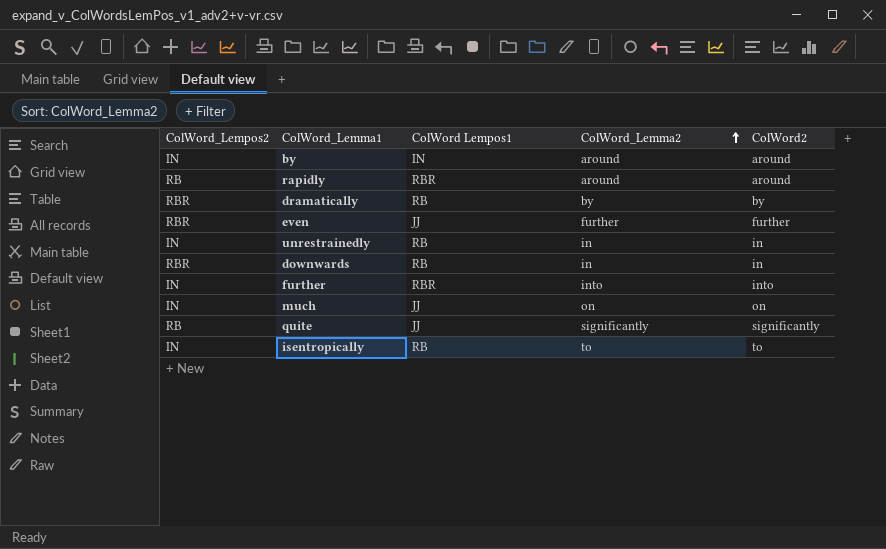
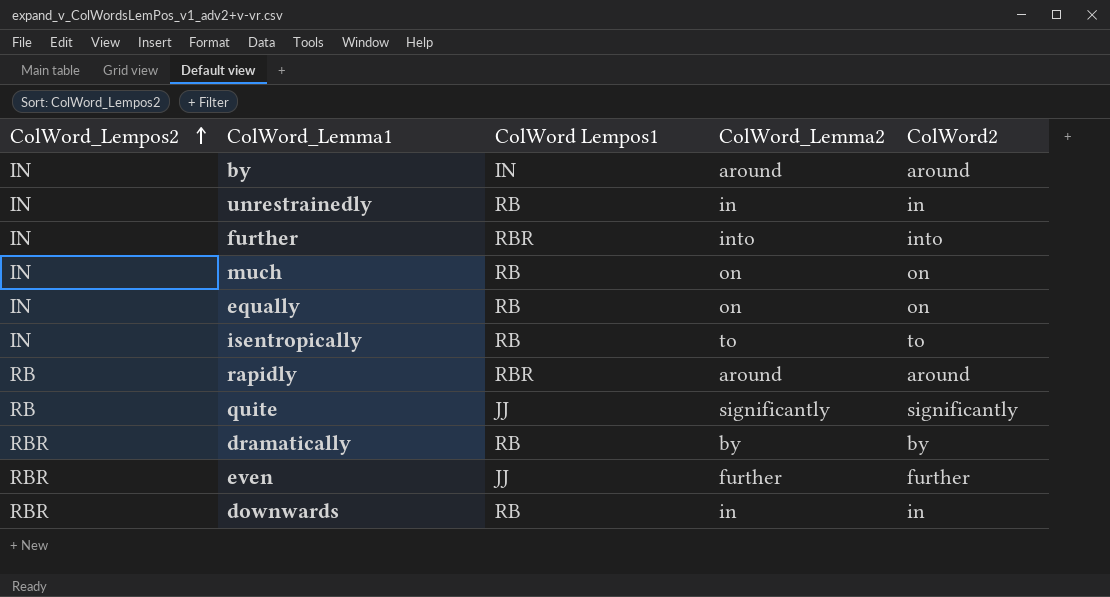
row order: ColWord_Lemma2 ascending -> ColWord_Lempos2 ascending
much | ColWord Lempos1: JJ -> RB
row equally: none -> IN | RB | on | on

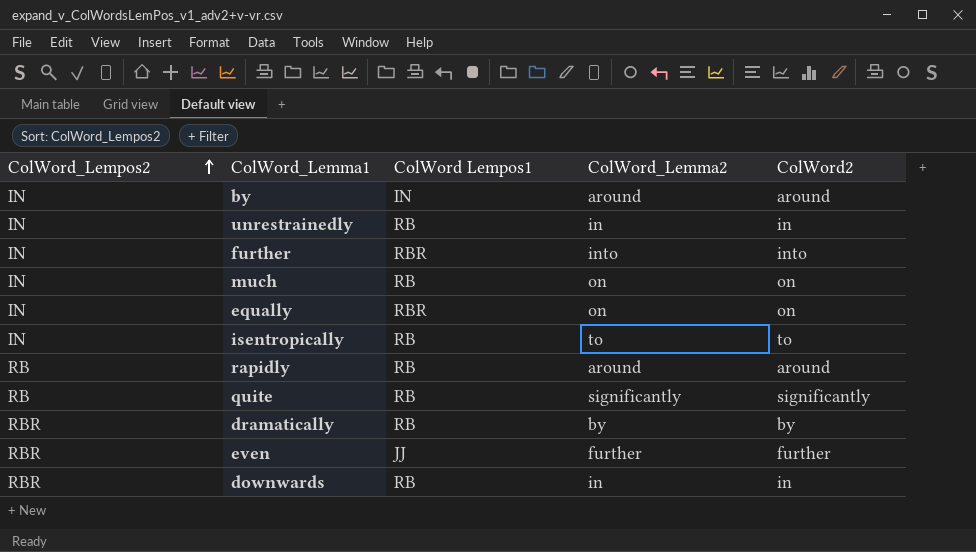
equally | ColWord Lempos1: RB -> RBR
rapidly | ColWord Lempos1: RBR -> RB
quite | ColWord Lempos1: JJ -> RB

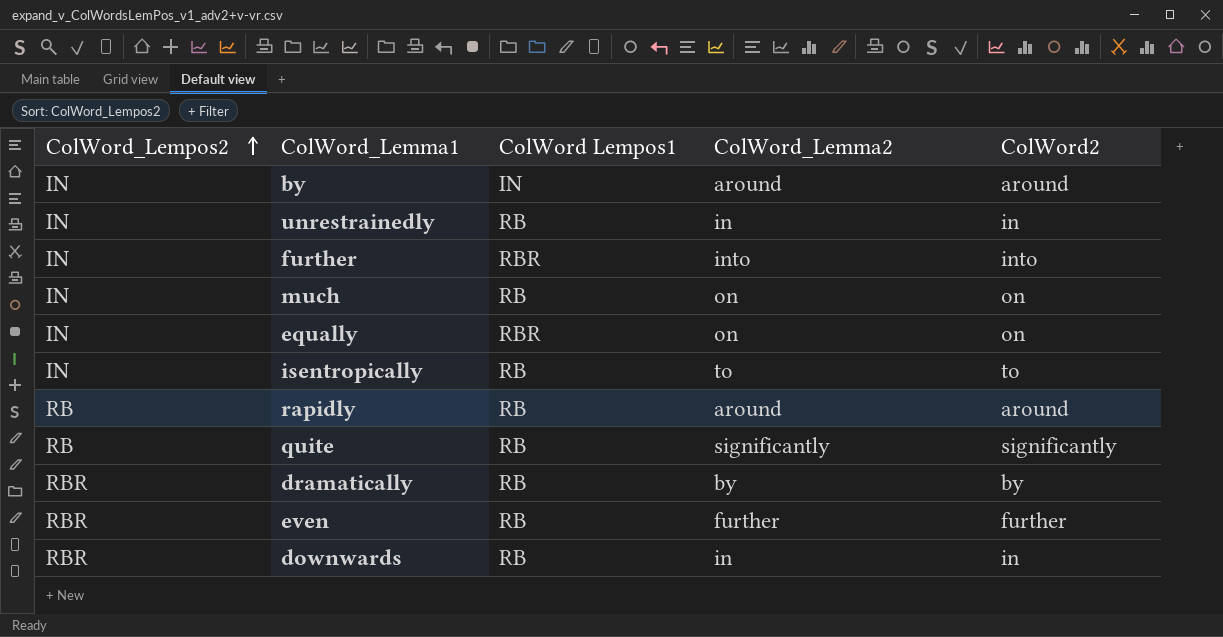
even | ColWord Lempos1: JJ -> RB

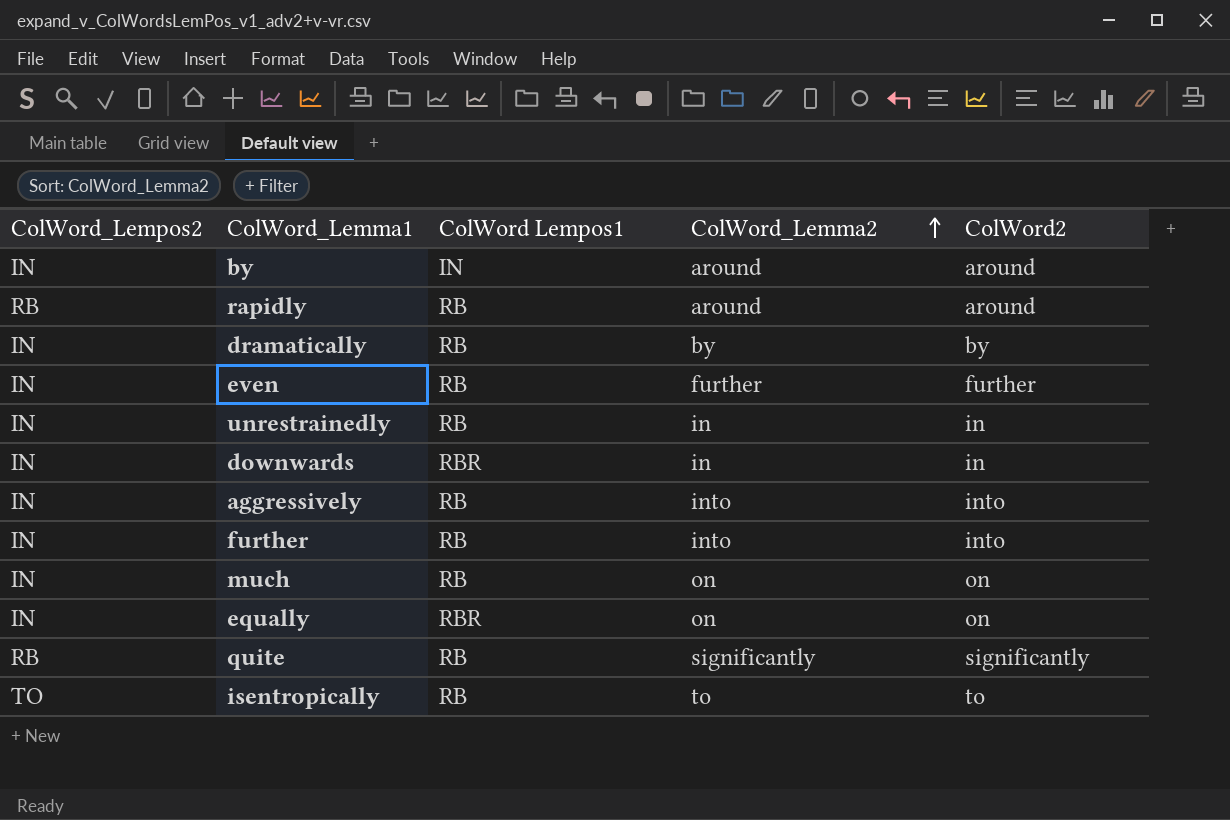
row order: ColWord_Lempos2 ascending -> ColWord_Lemma2 ascending
dramatically | ColWord_Lempos2: RBR -> IN
even | ColWord_Lempos2: RBR -> IN
downwards | ColWord_Lempos2: RBR -> IN
downwards | ColWord Lempos1: RB -> RBR
row aggressively: none -> IN | RB | into | into
further | ColWord Lempos1: RBR -> RB
isentropically | ColWord_Lempos2: IN -> TO

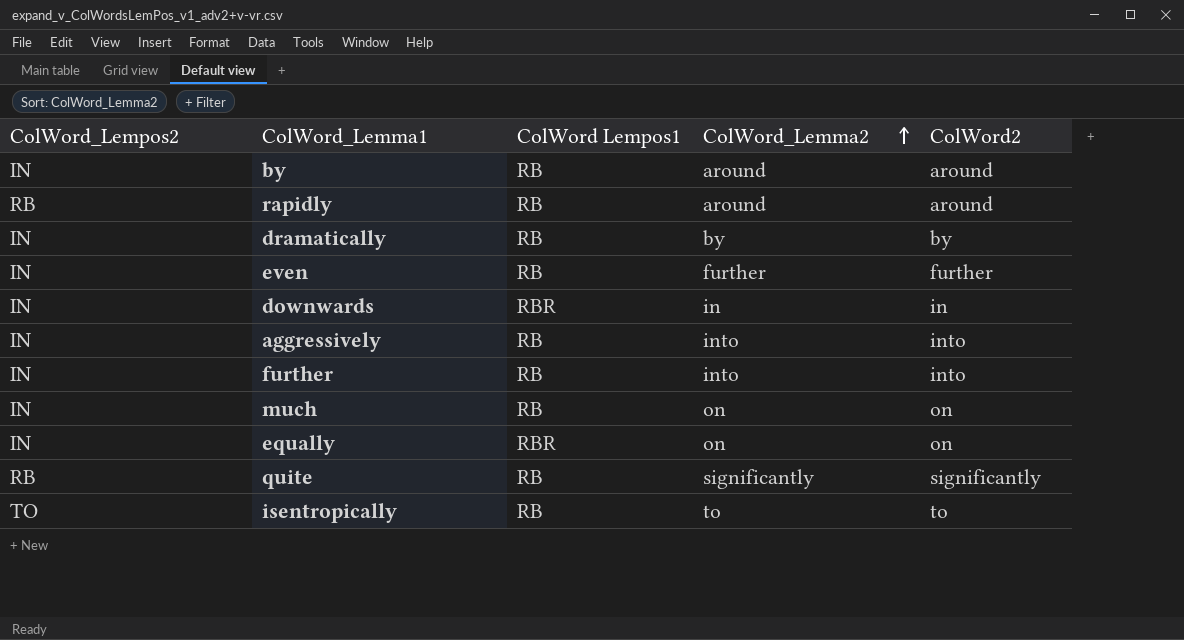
row unrestrainedly: IN | RB | in | in -> none
by | ColWord Lempos1: IN -> RB

